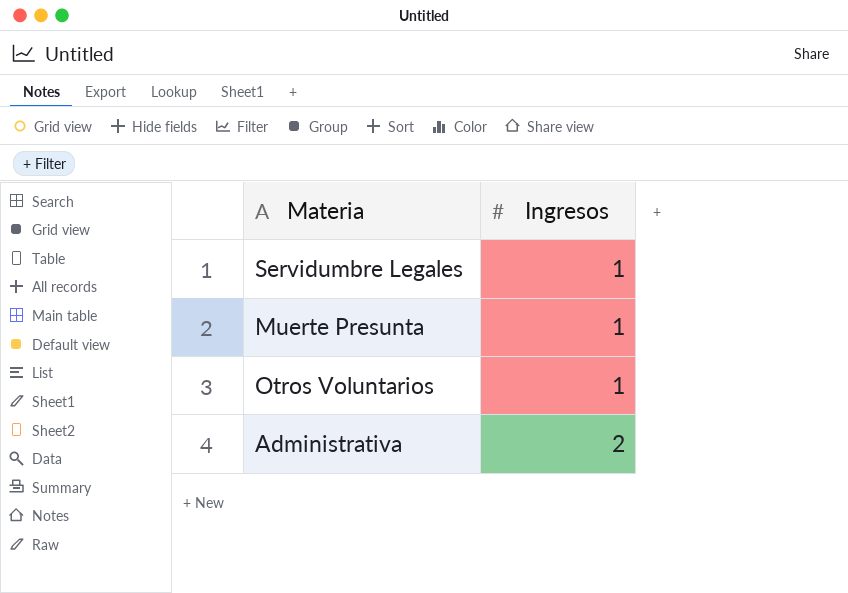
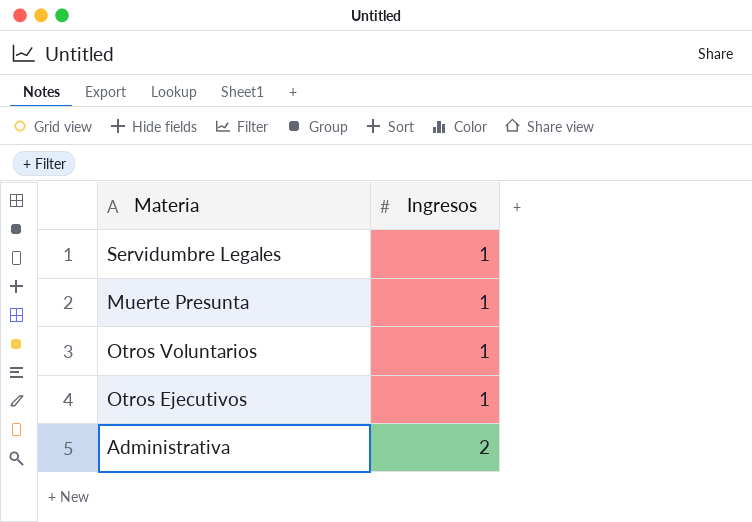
row Otros Ejecutivos: none -> 1

